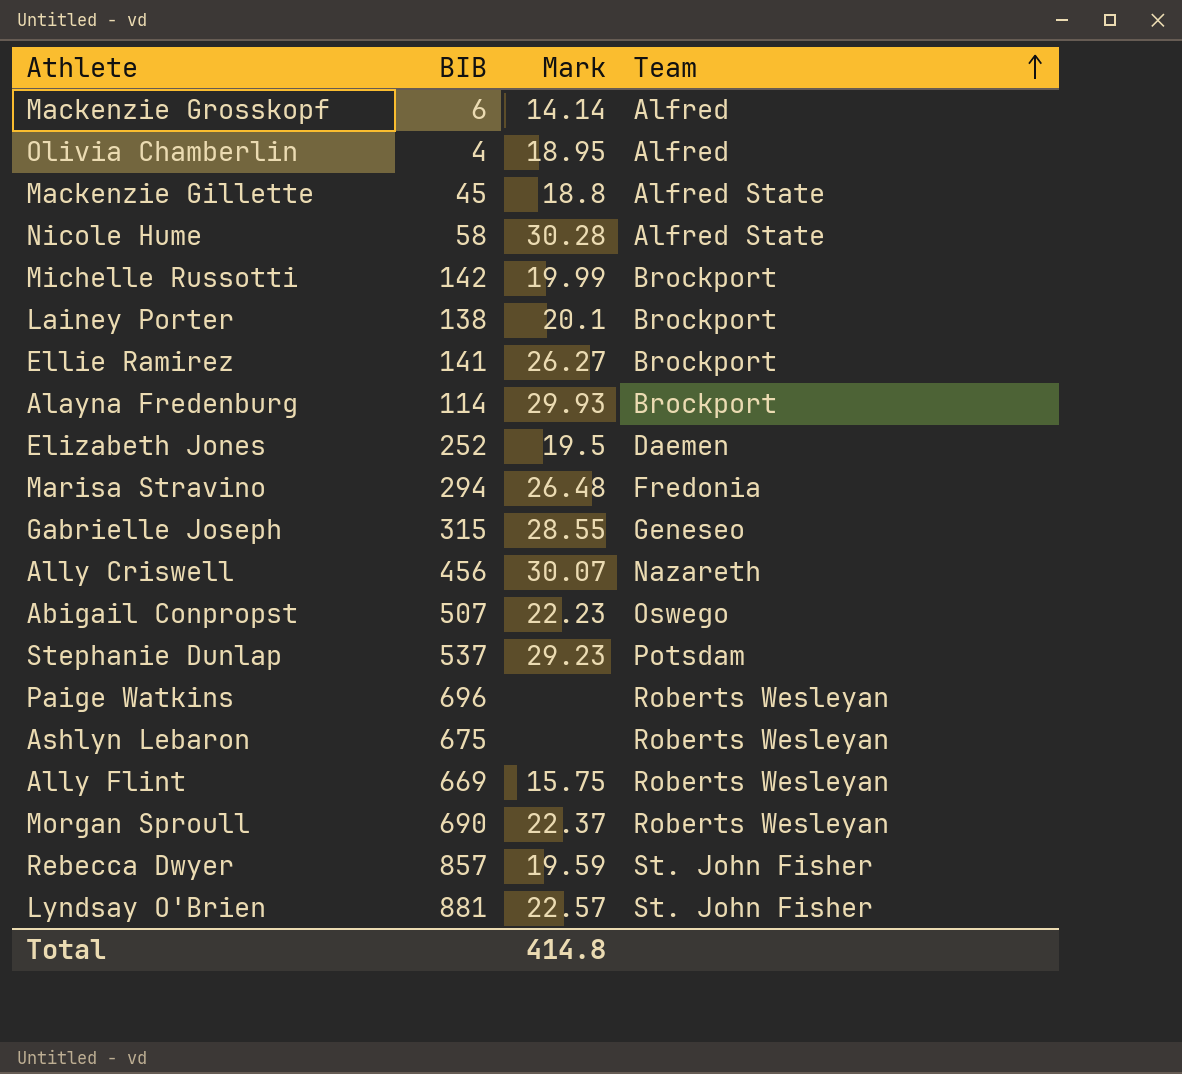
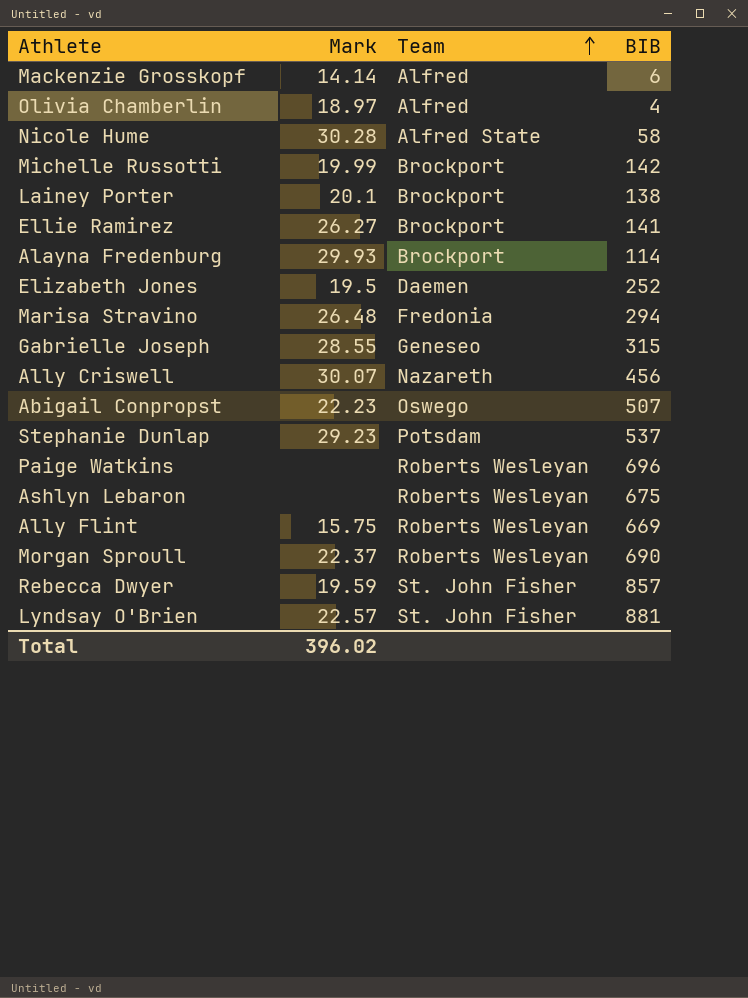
column BIB | position: 2 -> 4
row Mackenzie Gillette: 45 | 18.8 | Alfred State -> none
Olivia Chamberlin | Mark: 18.95 -> 18.97
Total | Mark: 414.8 -> 396.02

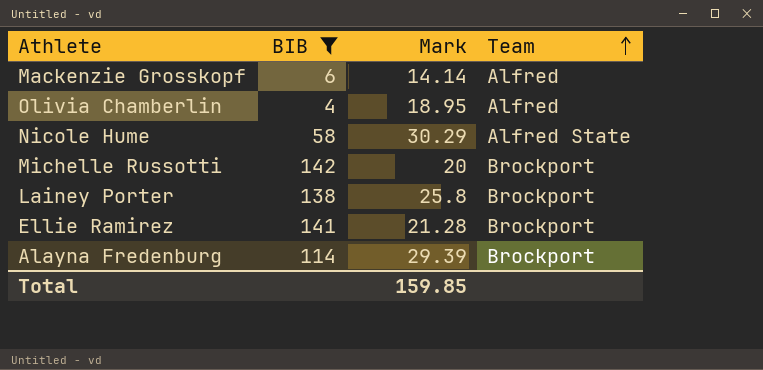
filter: none -> BIB <= 142
column BIB | position: 4 -> 2
Olivia Chamberlin | Mark: 18.97 -> 18.95
Nicole Hume | Mark: 30.28 -> 30.29
Michelle Russotti | Mark: 19.99 -> 20
Lainey Porter | Mark: 20.1 -> 25.8
Ellie Ramirez | Mark: 26.27 -> 21.28
Alayna Fredenburg | Mark: 29.93 -> 29.39
Total | Mark: 396.02 -> 159.85

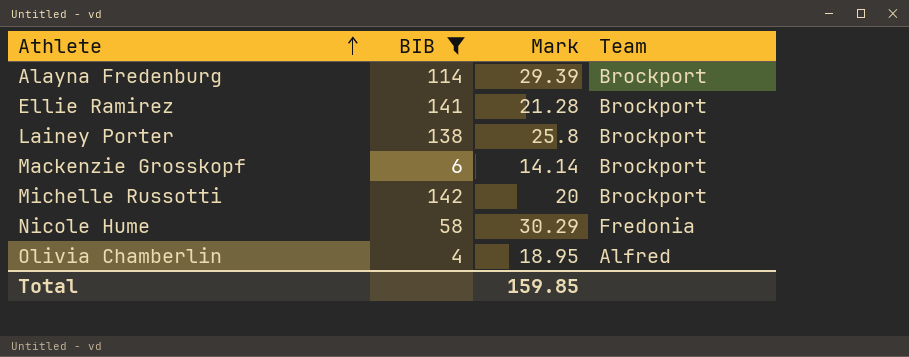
row order: Team ascending -> Athlete ascending
Mackenzie Grosskopf | Team: Alfred -> Brockport
Nicole Hume | Team: Alfred State -> Fredonia

